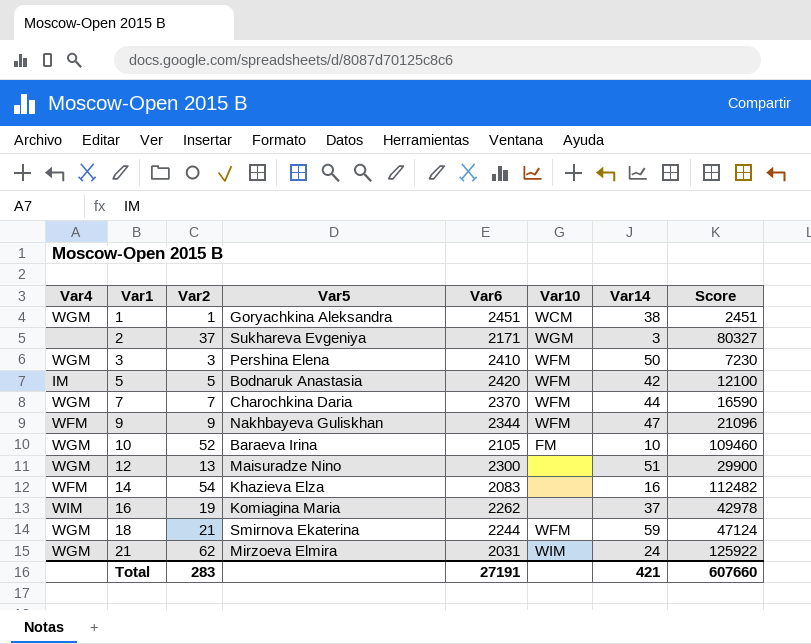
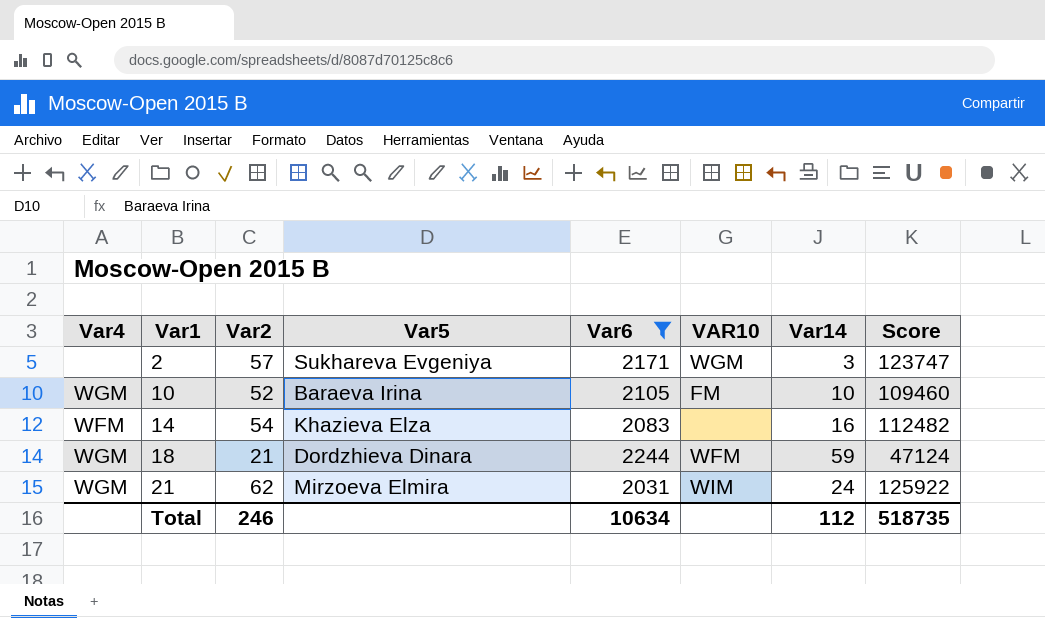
filter: none -> Var6 <= 2244
column name: Var10 -> VAR10
2 | Var2: 37 -> 57
2 | Score: 80327 -> 123747
18 | Var5: Smirnova Ekaterina -> Dordzhieva Dinara
Total | Var2: 283 -> 246
Total | Var6: 27191 -> 10634
Total | Var14: 421 -> 112
Total | Score: 607660 -> 518735

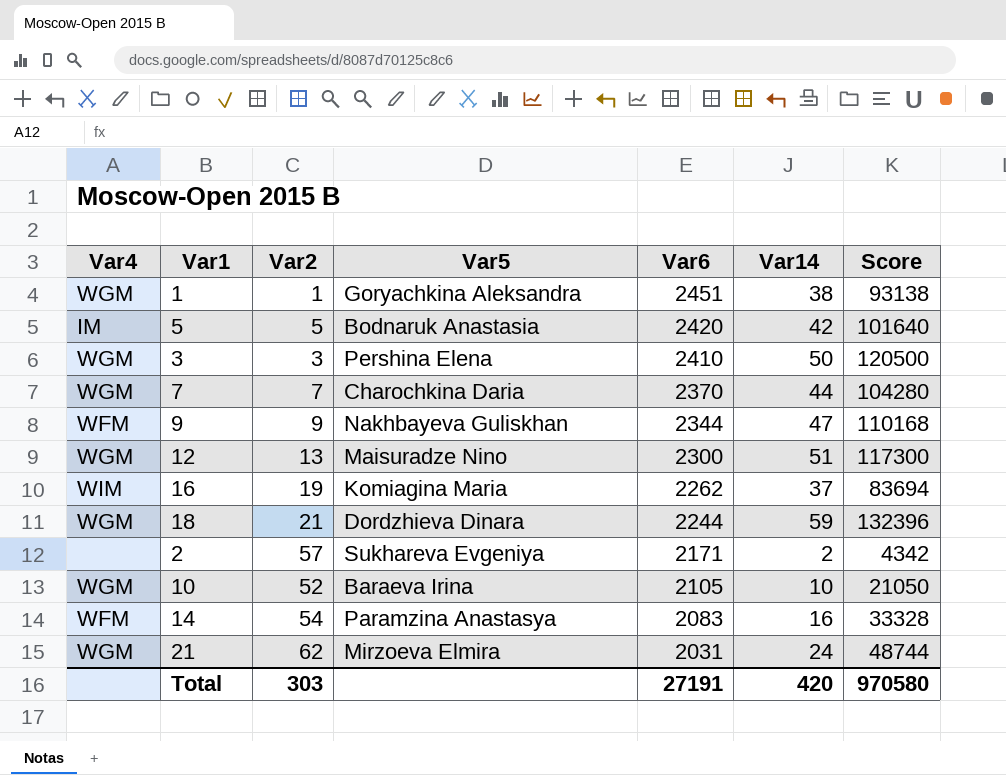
filter: Var6 <= 2244 -> none
row order: Var1 ascending -> Var6 descending
column VAR10 | position: 6 -> none
column Score | formula: [Var2] * [Var6] -> [Var6] * [Var14]
2 | Var14: 3 -> 2
14 | Var5: Khazieva Elza -> Paramzina Anastasya
Total | Var2: 246 -> 303
Total | Var6: 10634 -> 27191
Total | Var14: 112 -> 420
Total | Score: 518735 -> 970580

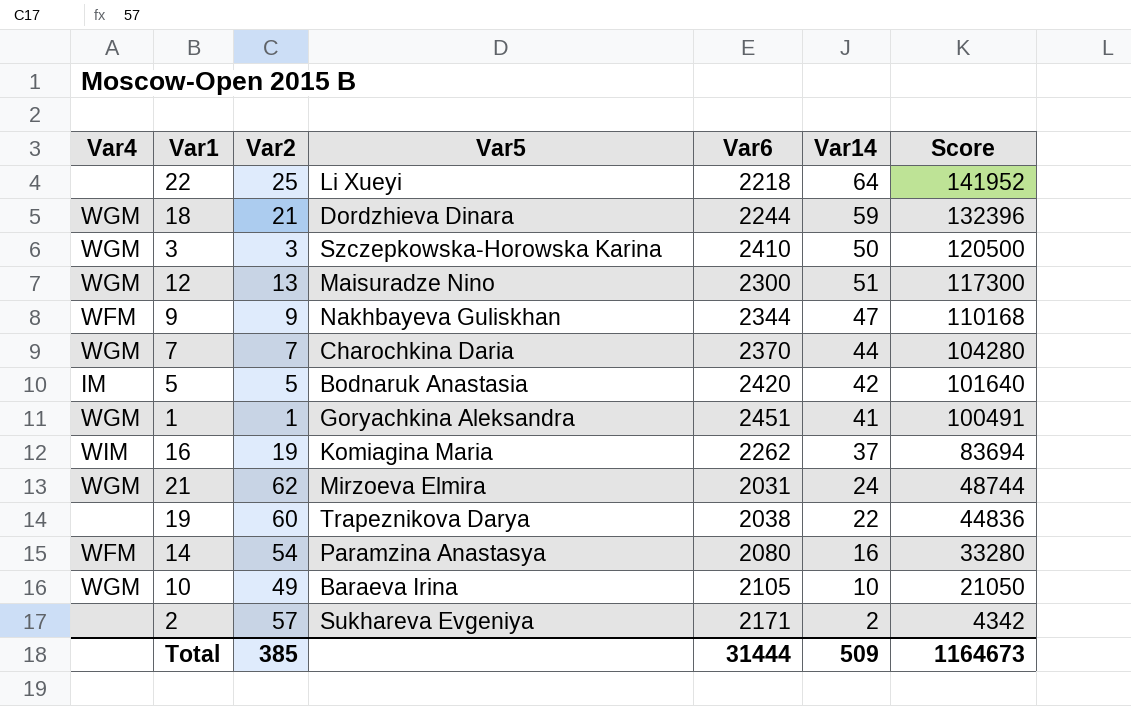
row order: Var6 descending -> Score descending
row 22: none -> none | 25 | Li Xueyi | 2218 | 64 | 141952
3 | Var5: Pershina Elena -> Szczepkowska-Horowska Karina
1 | Var14: 38 -> 41
1 | Score: 93138 -> 100491
row 19: none -> none | 60 | Trapeznikova Darya | 2038 | 22 | 44836
14 | Var6: 2083 -> 2080
14 | Score: 33328 -> 33280
10 | Var2: 52 -> 49
Total | Var2: 303 -> 385
Total | Var6: 27191 -> 31444
Total | Var14: 420 -> 509
Total | Score: 970580 -> 1164673

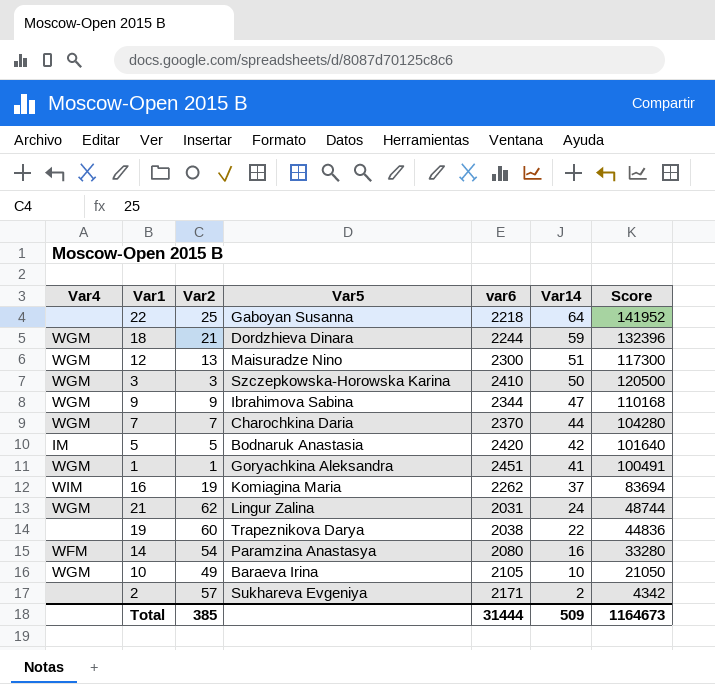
row order: Score descending -> Var14 descending
column name: Var6 -> var6
22 | Var5: Li Xueyi -> Gaboyan Susanna
9 | Var4: WFM -> WGM
9 | Var5: Nakhbayeva Guliskhan -> Ibrahimova Sabina
21 | Var5: Mirzoeva Elmira -> Lingur Zalina

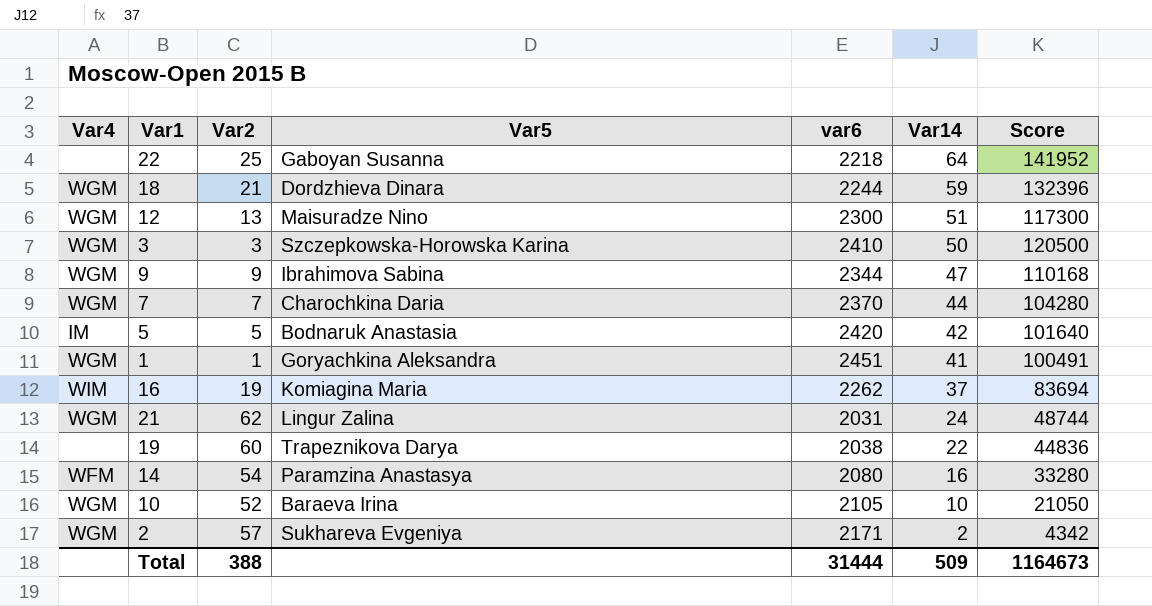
10 | Var2: 49 -> 52
2 | Var4: none -> WGM
Total | Var2: 385 -> 388

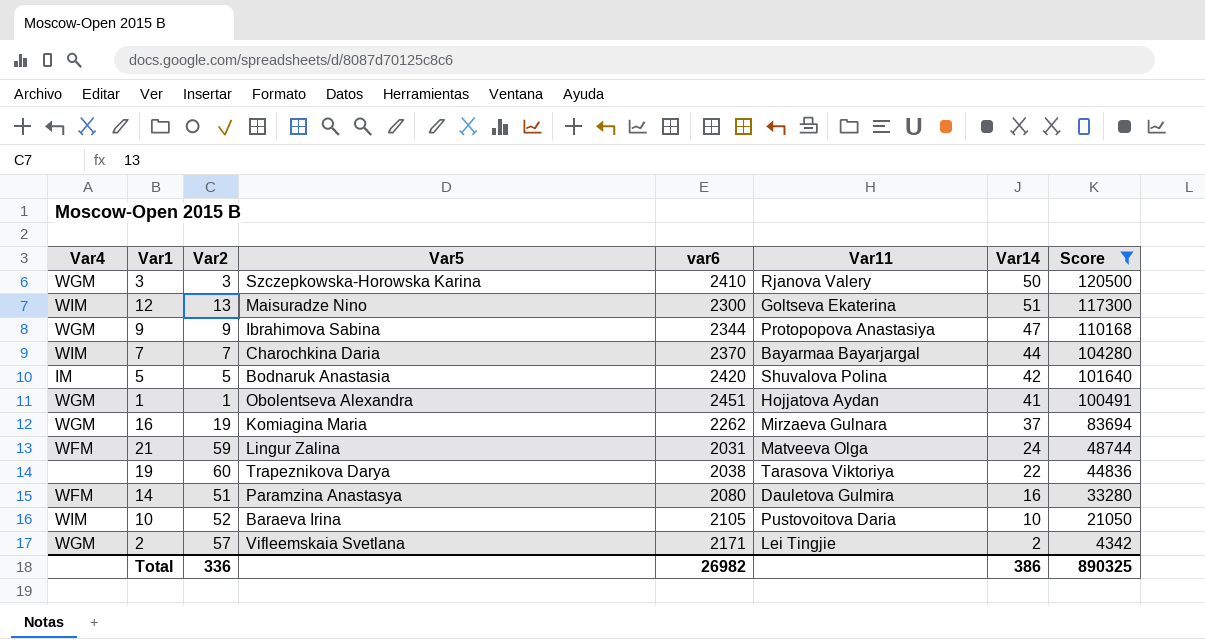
filter: none -> Score <= 120500
row order: Var14 descending -> Score descending
column Var11 | position: none -> 6
12 | Var4: WGM -> WIM
7 | Var4: WGM -> WIM
1 | Var5: Goryachkina Aleksandra -> Obolentseva Alexandra
16 | Var4: WIM -> WGM
21 | Var4: WGM -> WFM
21 | Var2: 62 -> 59
14 | Var2: 54 -> 51
10 | Var4: WGM -> WIM
2 | Var5: Sukhareva Evgeniya -> Vifleemskaia Svetlana
Total | Var2: 388 -> 336
Total | var6: 31444 -> 26982
Total | Var14: 509 -> 386
Total | Score: 1164673 -> 890325

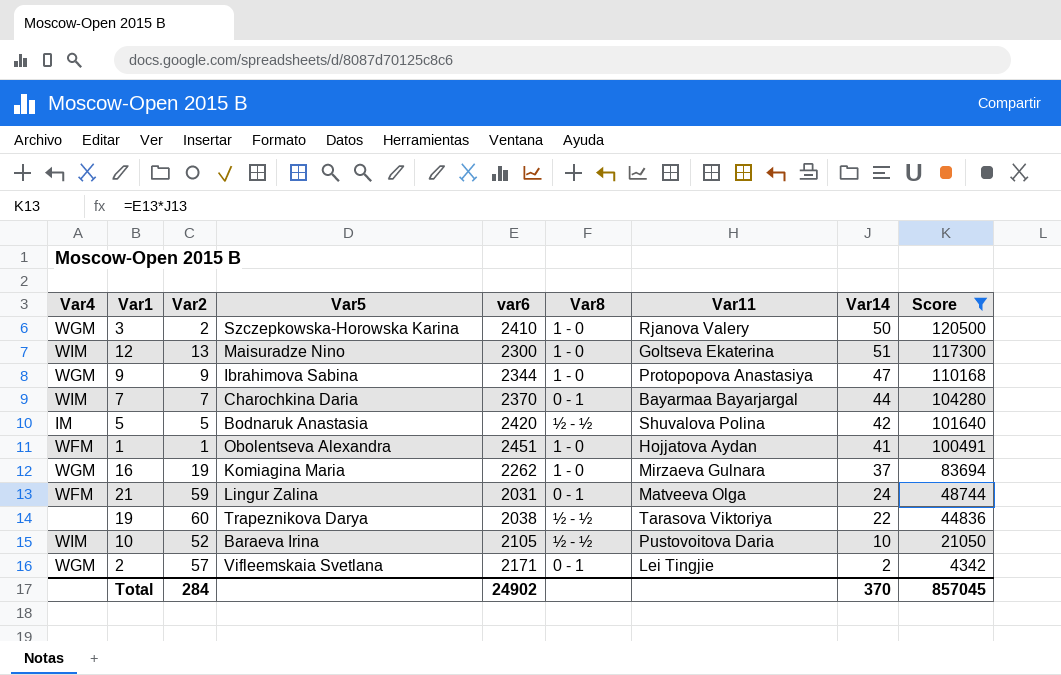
column Var8 | position: none -> 6
row 14: WFM | 51 | Paramzina Anastasya | 2080 | Dauletova Gulmira | 16 | 33280 -> none
3 | Var2: 3 -> 2
1 | Var4: WGM -> WFM
Total | Var2: 336 -> 284
Total | var6: 26982 -> 24902
Total | Var14: 386 -> 370
Total | Score: 890325 -> 857045

